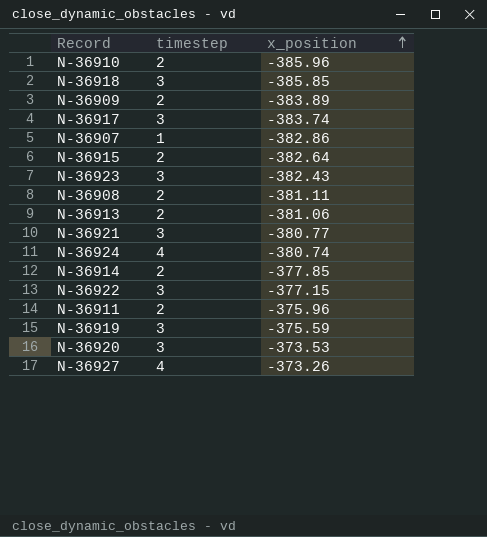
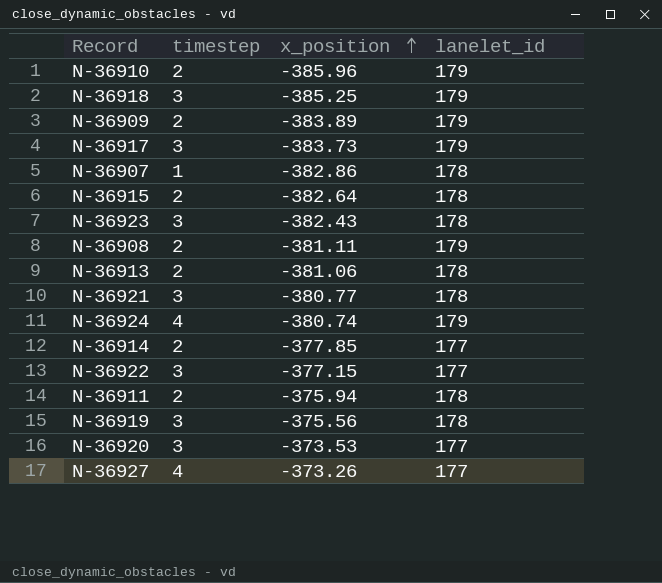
column lanelet_id | position: none -> 4
N-36918 | x_position: -385.85 -> -385.25
N-36917 | x_position: -383.74 -> -383.73
N-36911 | x_position: -375.96 -> -375.94
N-36919 | x_position: -375.59 -> -375.56

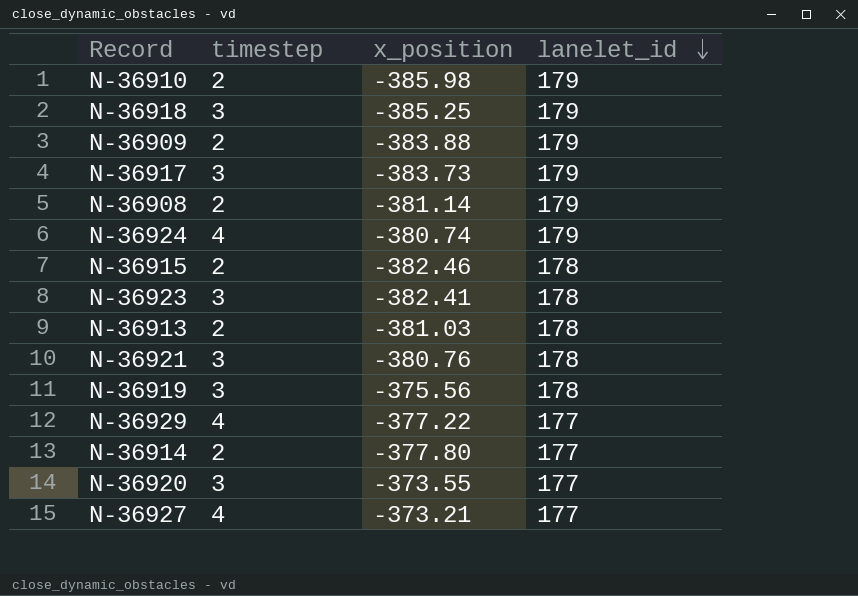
row order: x_position ascending -> lanelet_id descending
row N-36907: 1 | -382.86 | 178 -> none
row N-36922: 3 | -377.15 | 177 -> none
row N-36911: 2 | -375.94 | 178 -> none
N-36910 | x_position: -385.96 -> -385.98
N-36909 | x_position: -383.89 -> -383.88
N-36908 | x_position: -381.11 -> -381.14
N-36915 | x_position: -382.64 -> -382.46
N-36923 | x_position: -382.43 -> -382.41
N-36913 | x_position: -381.06 -> -381.03
N-36921 | x_position: -380.77 -> -380.76
row N-36929: none -> 4 | -377.22 | 177
N-36914 | x_position: -377.85 -> -377.80
N-36920 | x_position: -373.53 -> -373.55
N-36927 | x_position: -373.26 -> -373.21

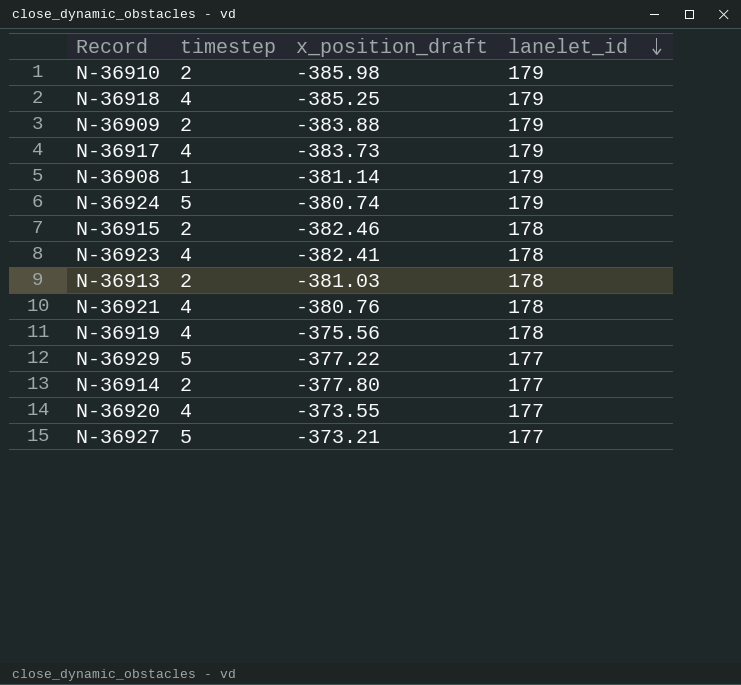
column name: x_position -> x_position_draft
N-36918 | timestep: 3 -> 4
N-36917 | timestep: 3 -> 4
N-36908 | timestep: 2 -> 1
N-36924 | timestep: 4 -> 5
N-36923 | timestep: 3 -> 4
N-36921 | timestep: 3 -> 4
N-36919 | timestep: 3 -> 4
N-36929 | timestep: 4 -> 5
N-36920 | timestep: 3 -> 4
N-36927 | timestep: 4 -> 5

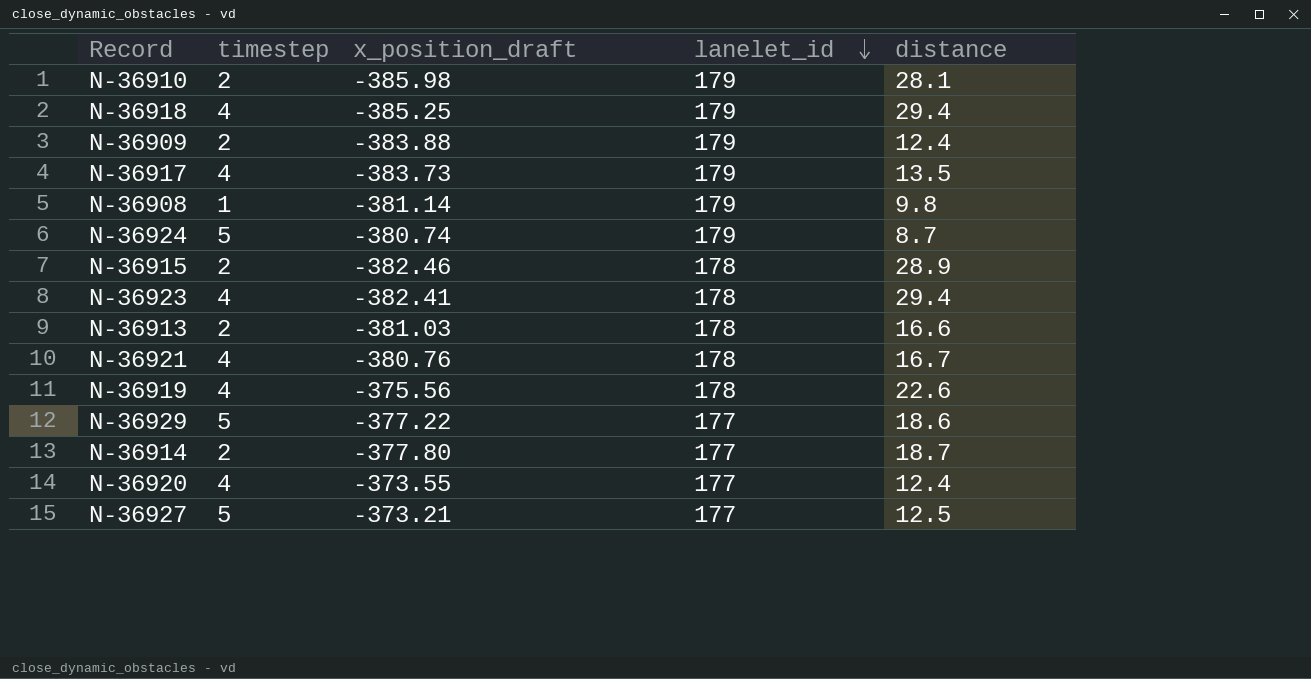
column distance | position: none -> 5

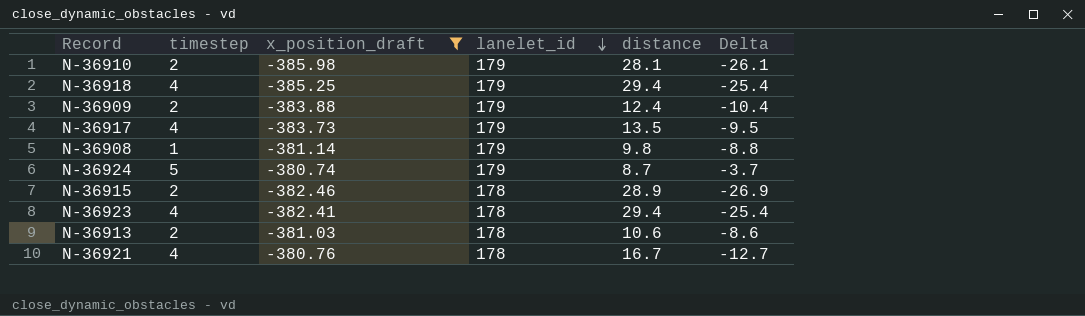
filter: none -> x_position_draft <= -380.74
column Delta | formula: none -> [timestep] - [distance]
N-36913 | distance: 16.6 -> 10.6

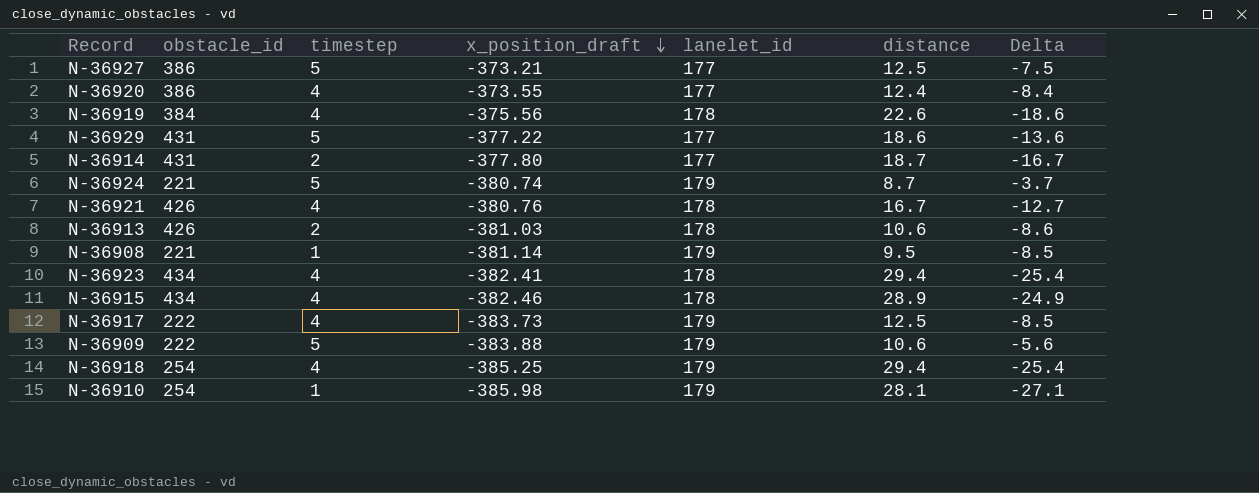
filter: x_position_draft <= -380.74 -> none
row order: lanelet_id descending -> x_position_draft descending
column obstacle_id | position: none -> 2
N-36908 | distance: 9.8 -> 9.5
N-36908 | Delta: -8.8 -> -8.5
N-36915 | timestep: 2 -> 4
N-36915 | Delta: -26.9 -> -24.9
N-36917 | distance: 13.5 -> 12.5
N-36917 | Delta: -9.5 -> -8.5
N-36909 | timestep: 2 -> 5
N-36909 | distance: 12.4 -> 10.6
N-36909 | Delta: -10.4 -> -5.6
N-36910 | timestep: 2 -> 1
N-36910 | Delta: -26.1 -> -27.1

